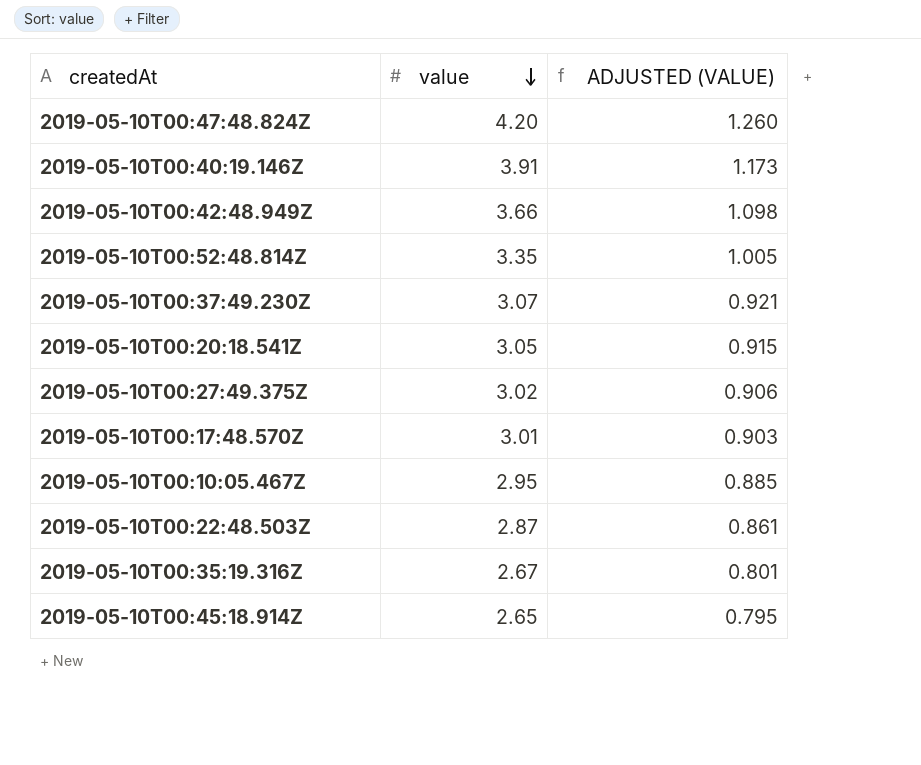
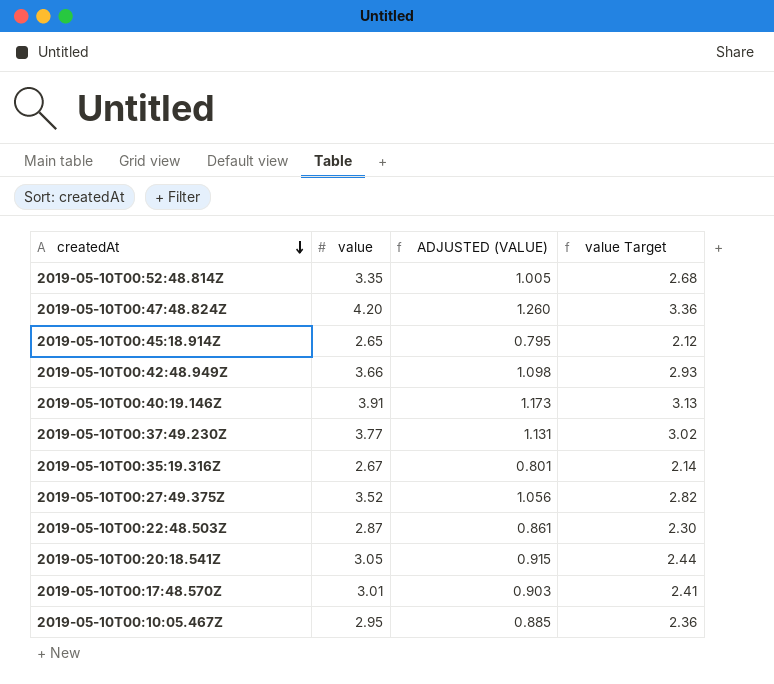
row order: value descending -> createdAt descending
column value Target | formula: none -> [value] * 0.8
2019-05-10T00:37:49.230Z | value: 3.07 -> 3.77
2019-05-10T00:37:49.230Z | ADJUSTED (VALUE): 0.921 -> 1.131
2019-05-10T00:27:49.375Z | value: 3.02 -> 3.52
2019-05-10T00:27:49.375Z | ADJUSTED (VALUE): 0.906 -> 1.056

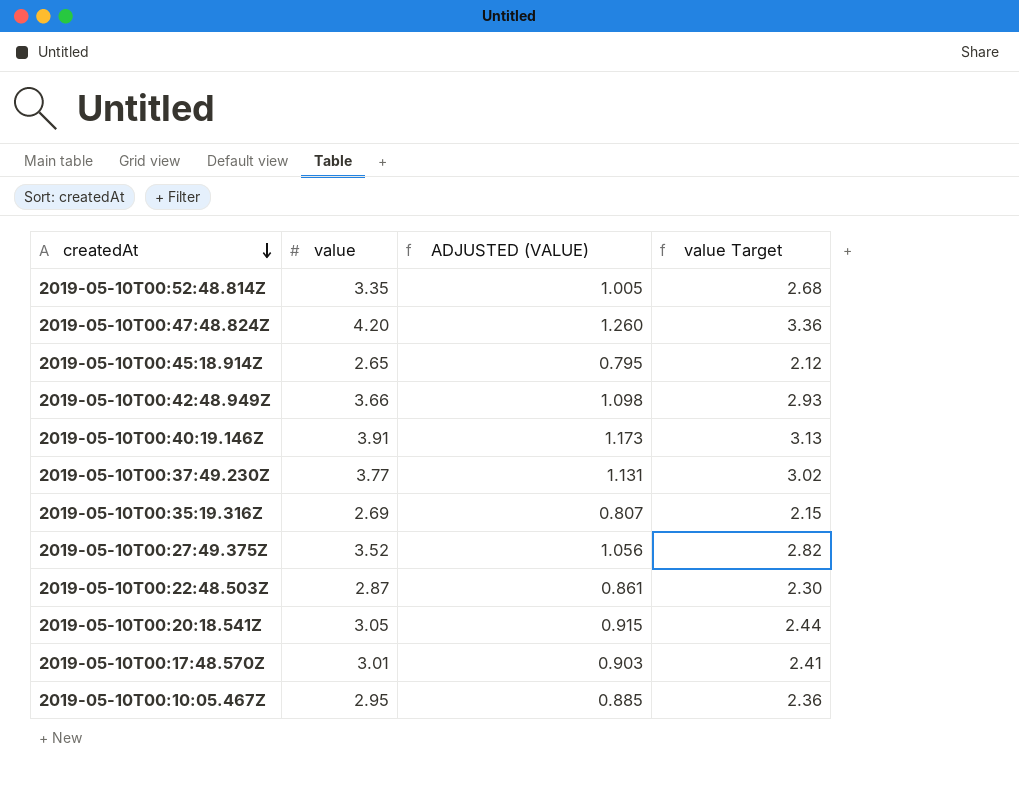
2019-05-10T00:35:19.316Z | value: 2.67 -> 2.69
2019-05-10T00:35:19.316Z | ADJUSTED (VALUE): 0.801 -> 0.807
2019-05-10T00:35:19.316Z | value Target: 2.14 -> 2.15

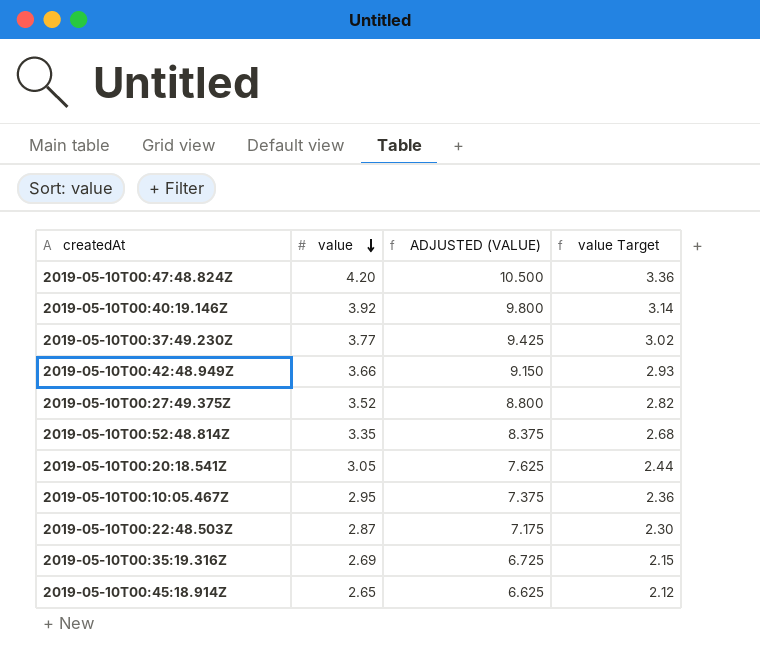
row order: createdAt descending -> value descending
column ADJUSTED (VALUE) | formula: [value] * 0.3 -> [value] * 2.5
row 2019-05-10T00:17:48.570Z: 3.01 | 0.903 | 2.41 -> none
2019-05-10T00:40:19.146Z | value: 3.91 -> 3.92
2019-05-10T00:40:19.146Z | value Target: 3.13 -> 3.14

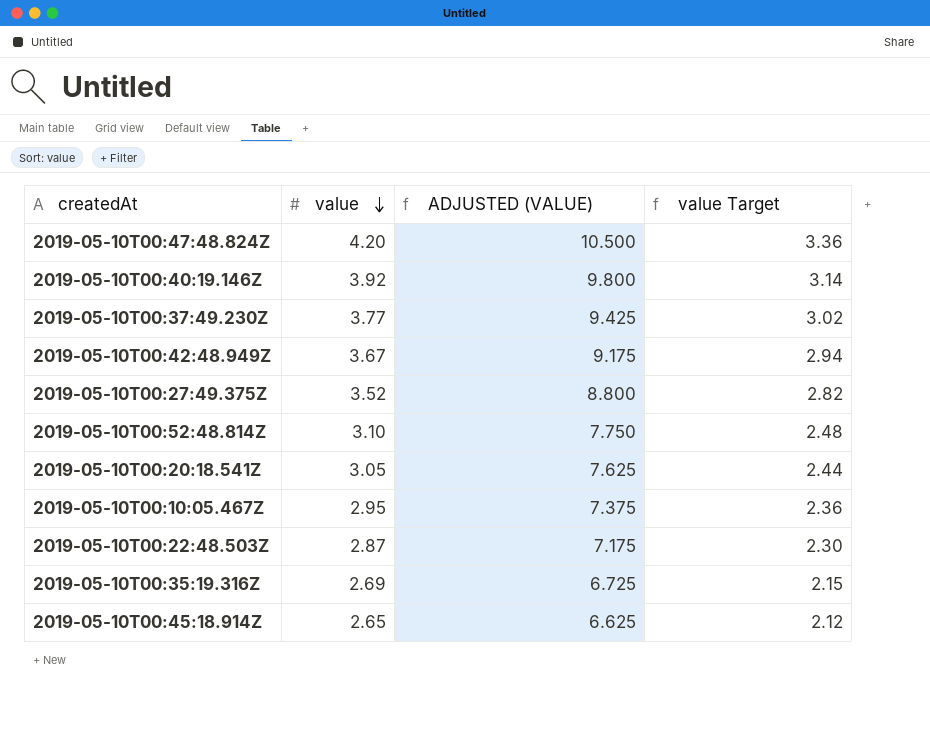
2019-05-10T00:42:48.949Z | value: 3.66 -> 3.67
2019-05-10T00:42:48.949Z | ADJUSTED (VALUE): 9.150 -> 9.175
2019-05-10T00:42:48.949Z | value Target: 2.93 -> 2.94
2019-05-10T00:52:48.814Z | value: 3.35 -> 3.10
2019-05-10T00:52:48.814Z | ADJUSTED (VALUE): 8.375 -> 7.750
2019-05-10T00:52:48.814Z | value Target: 2.68 -> 2.48

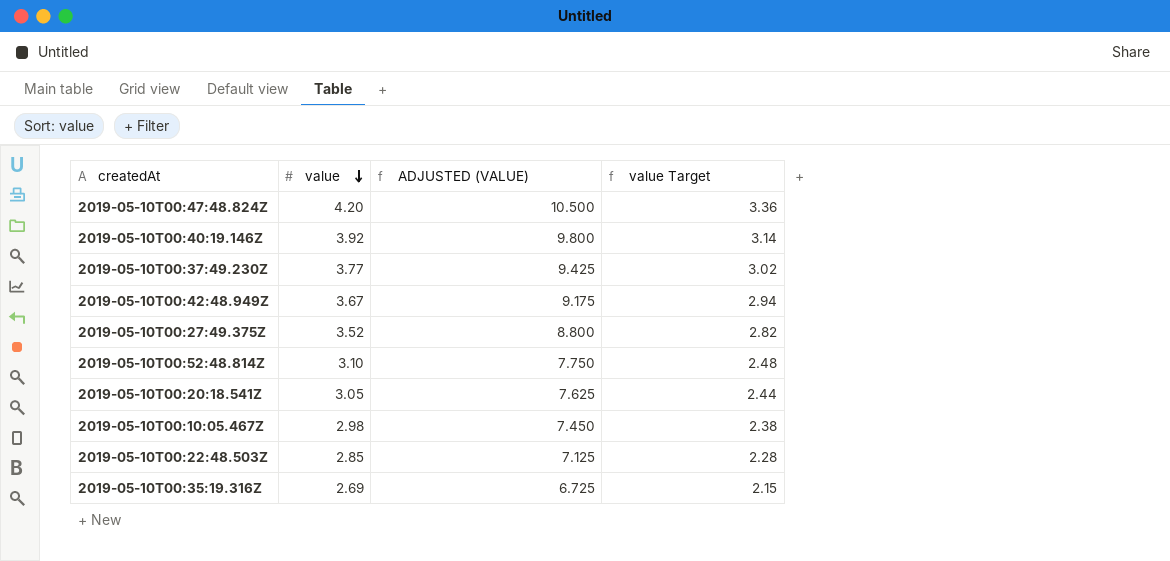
row 2019-05-10T00:45:18.914Z: 2.65 | 6.625 | 2.12 -> none
2019-05-10T00:10:05.467Z | value: 2.95 -> 2.98
2019-05-10T00:10:05.467Z | ADJUSTED (VALUE): 7.375 -> 7.450
2019-05-10T00:10:05.467Z | value Target: 2.36 -> 2.38
2019-05-10T00:22:48.503Z | value: 2.87 -> 2.85
2019-05-10T00:22:48.503Z | ADJUSTED (VALUE): 7.175 -> 7.125
2019-05-10T00:22:48.503Z | value Target: 2.30 -> 2.28

